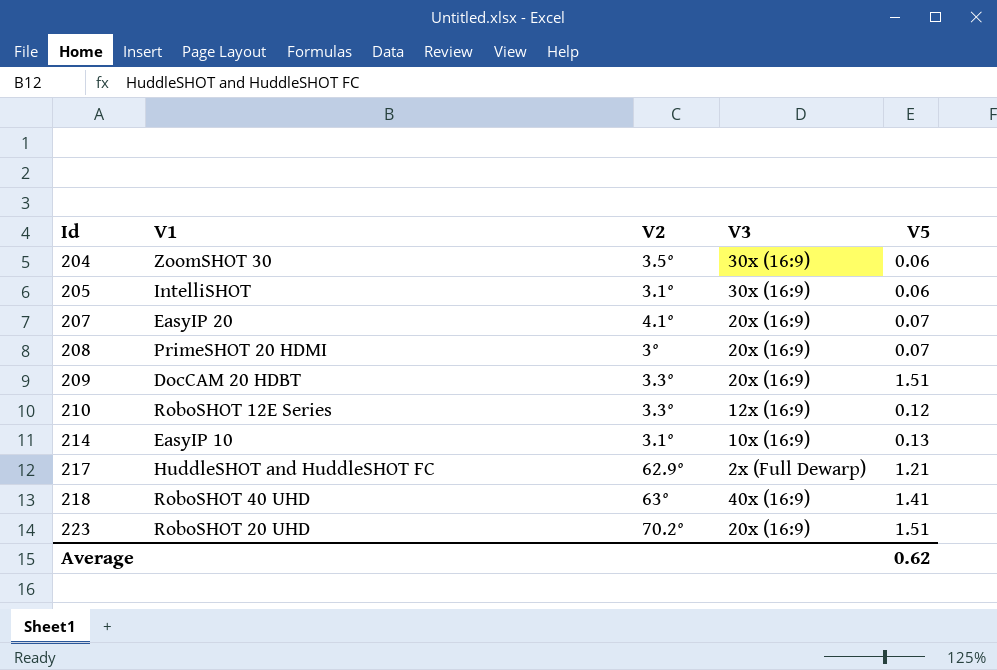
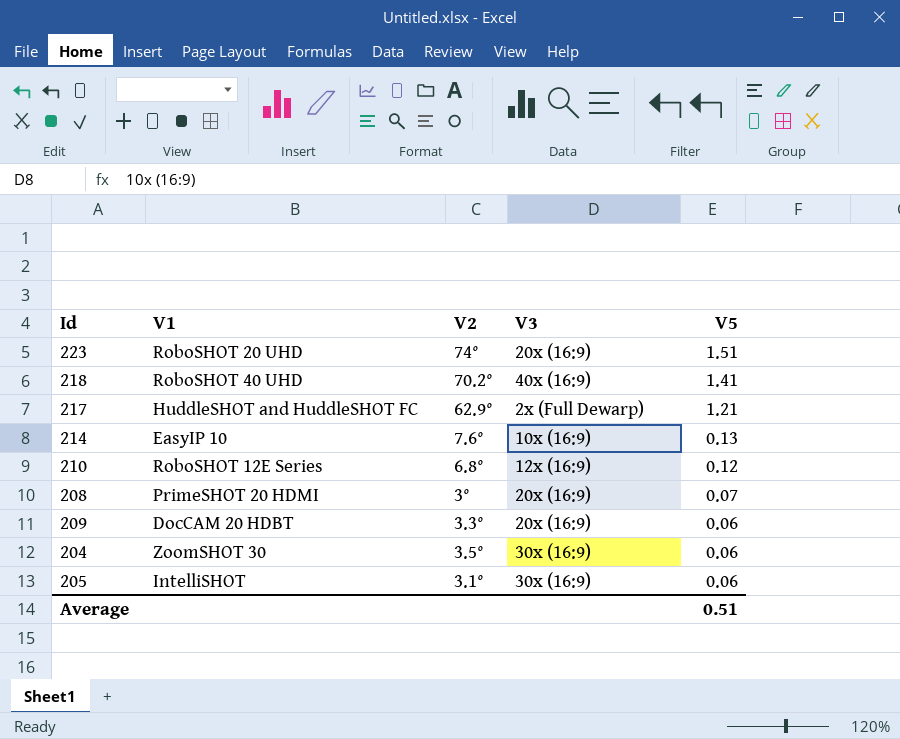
row order: Id ascending -> V5 descending
row 207: EasyIP 20 | 4.1° | 20x (16:9) | 0.07 -> none
223 | V2: 70.2° -> 74°
218 | V2: 63° -> 70.2°
214 | V2: 3.1° -> 7.6°
210 | V2: 3.3° -> 6.8°
209 | V5: 1.51 -> 0.06
Average | V5: 0.62 -> 0.51

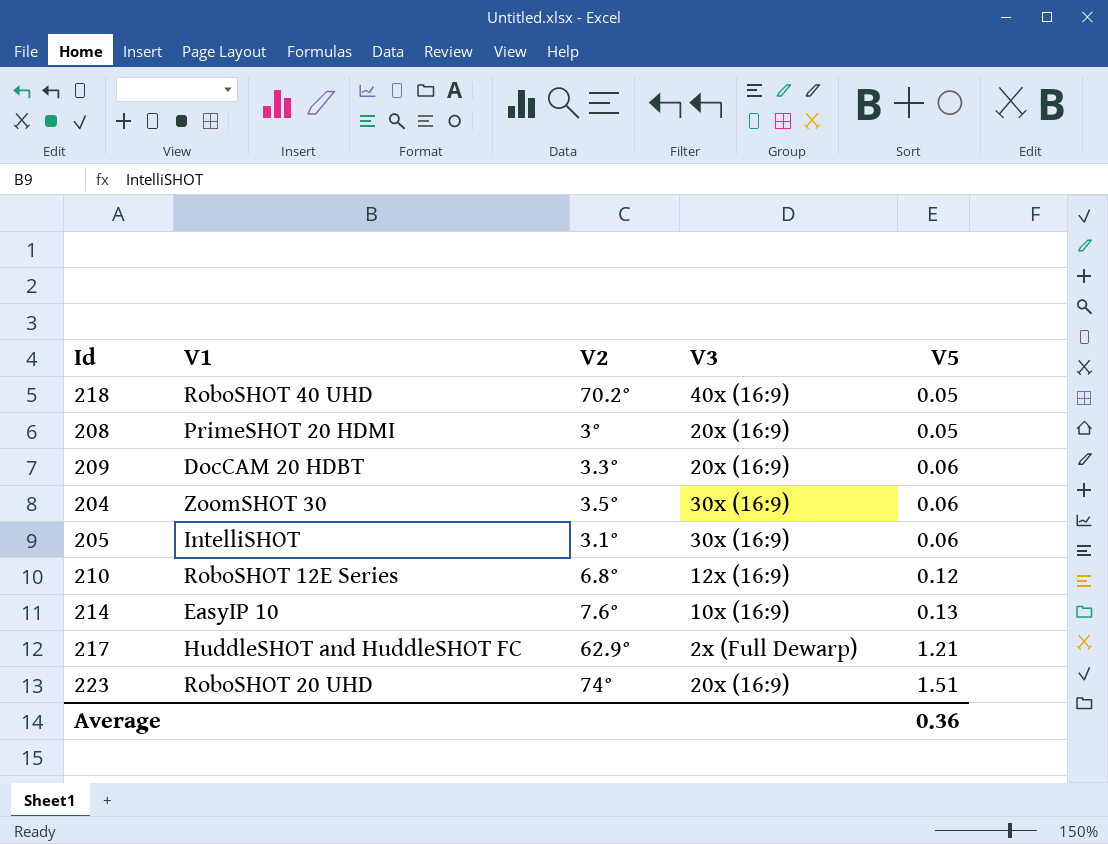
row order: V5 descending -> V5 ascending
218 | V5: 1.41 -> 0.05
208 | V5: 0.07 -> 0.05
Average | V5: 0.51 -> 0.36

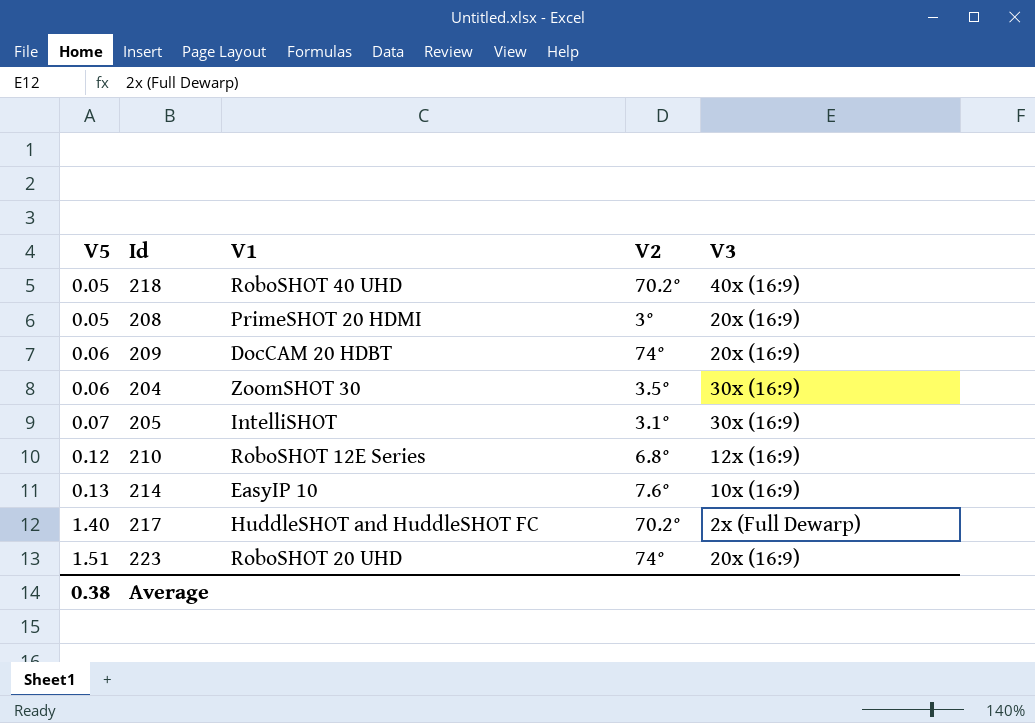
column V5 | position: 5 -> 1
209 | V2: 3.3° -> 74°
205 | V5: 0.06 -> 0.07
217 | V5: 1.21 -> 1.40
217 | V2: 62.9° -> 70.2°
Average | V5: 0.36 -> 0.38

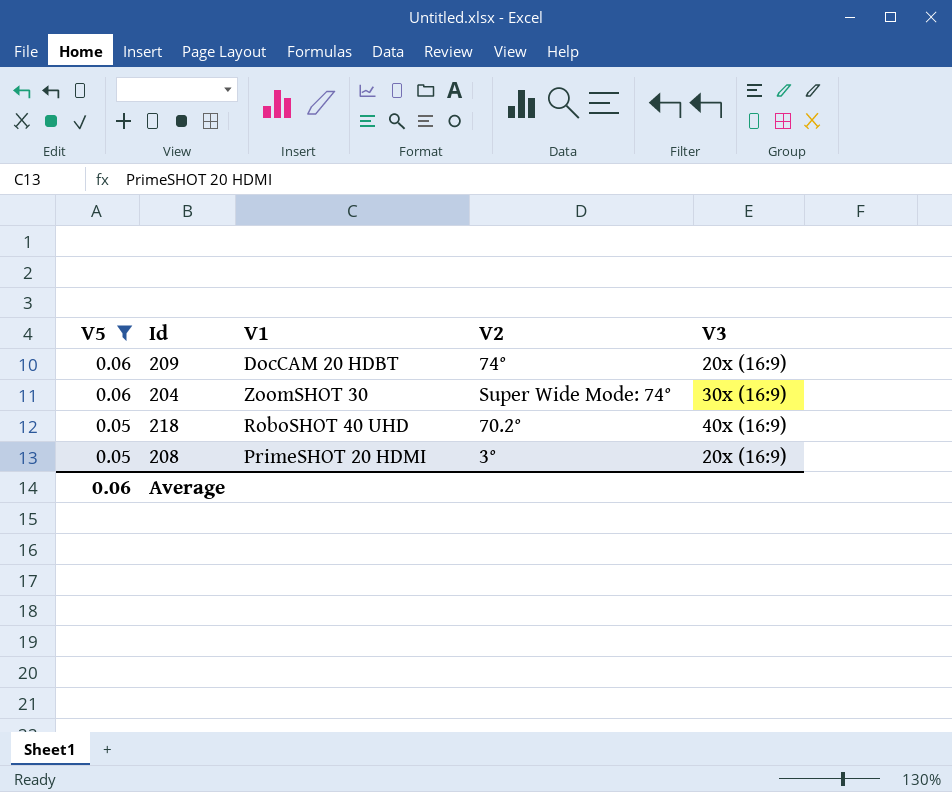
filter: none -> V5 <= 0.06
row order: V5 ascending -> V5 descending
204 | V2: 3.5° -> Super Wide Mode: 74°
Average | V5: 0.38 -> 0.06

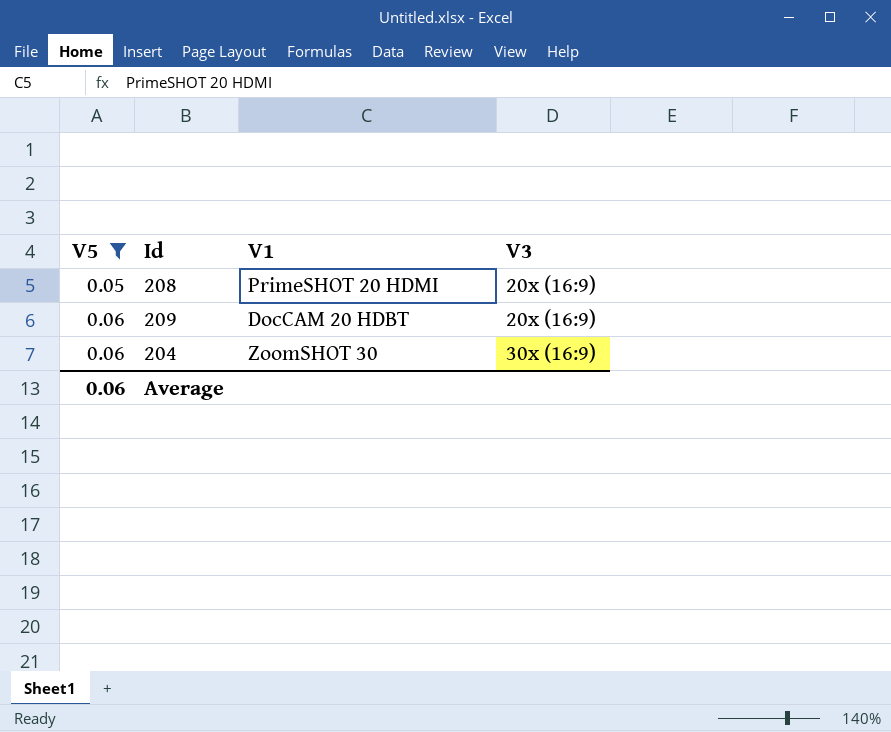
row order: V5 descending -> V5 ascending
column V2 | position: 4 -> none
row 218: 0.05 | RoboSHOT 40 UHD | 70.2° | 40x (16:9) -> none

